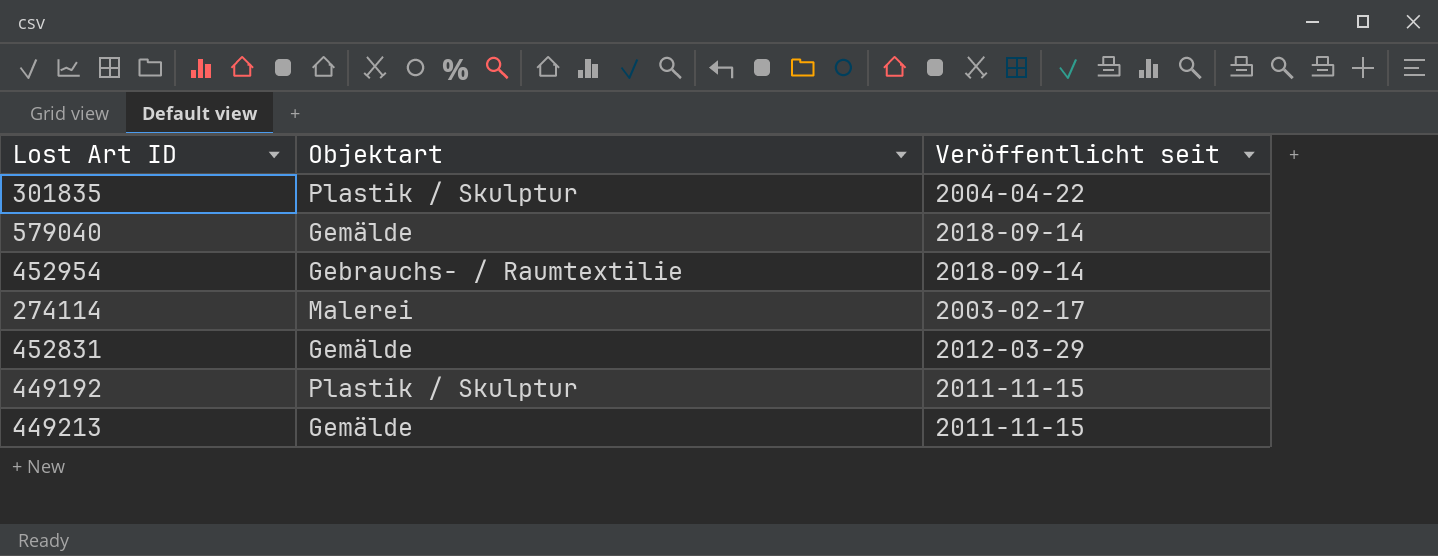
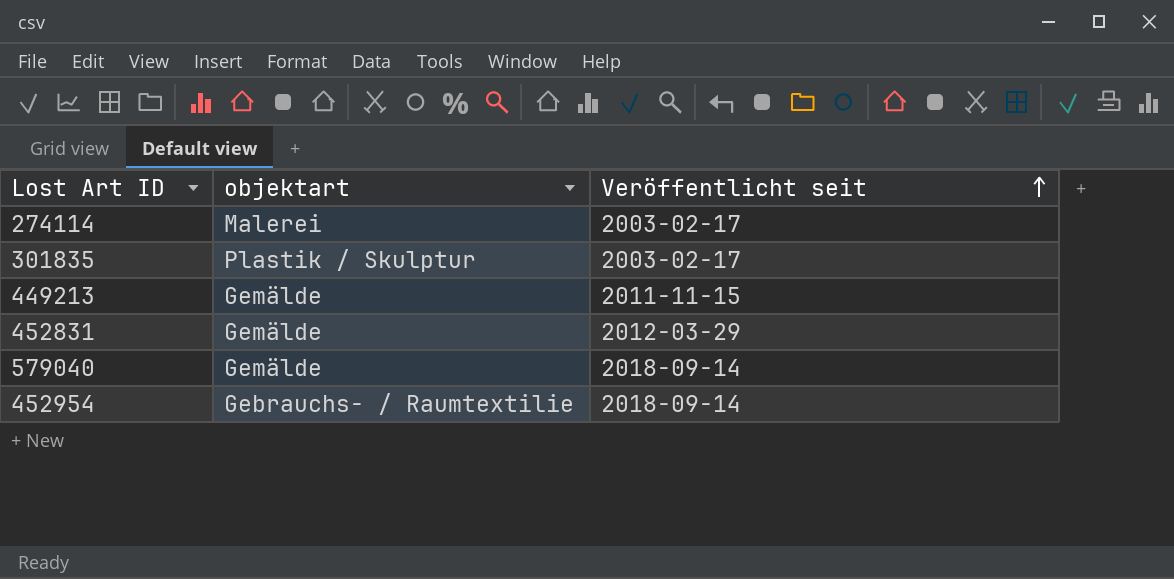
row order: none -> Veröffentlicht seit ascending
column name: Objektart -> objektart
row 449192: Plastik / Skulptur | 2011-11-15 -> none
301835 | Veröffentlicht seit: 2004-04-22 -> 2003-02-17

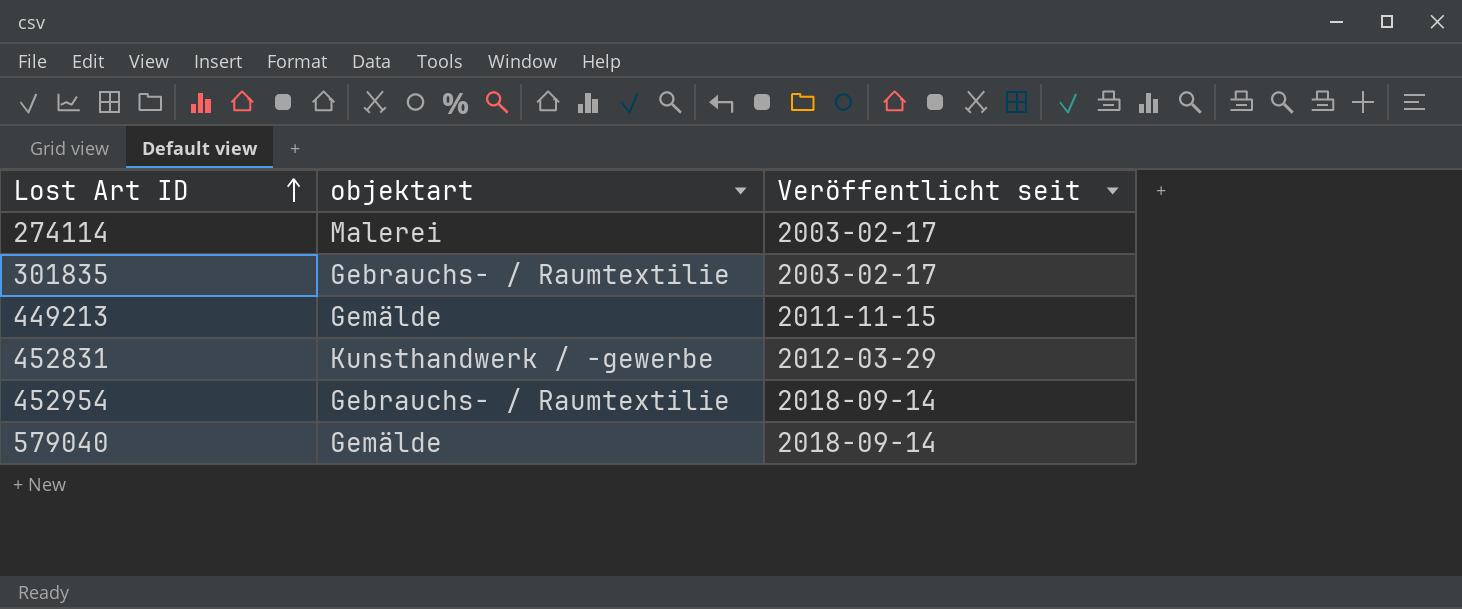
row order: Veröffentlicht seit ascending -> Lost Art ID ascending
301835 | objektart: Plastik / Skulptur -> Gebrauchs- / Raumtextilie
452831 | objektart: Gemälde -> Kunsthandwerk / -gewerbe

